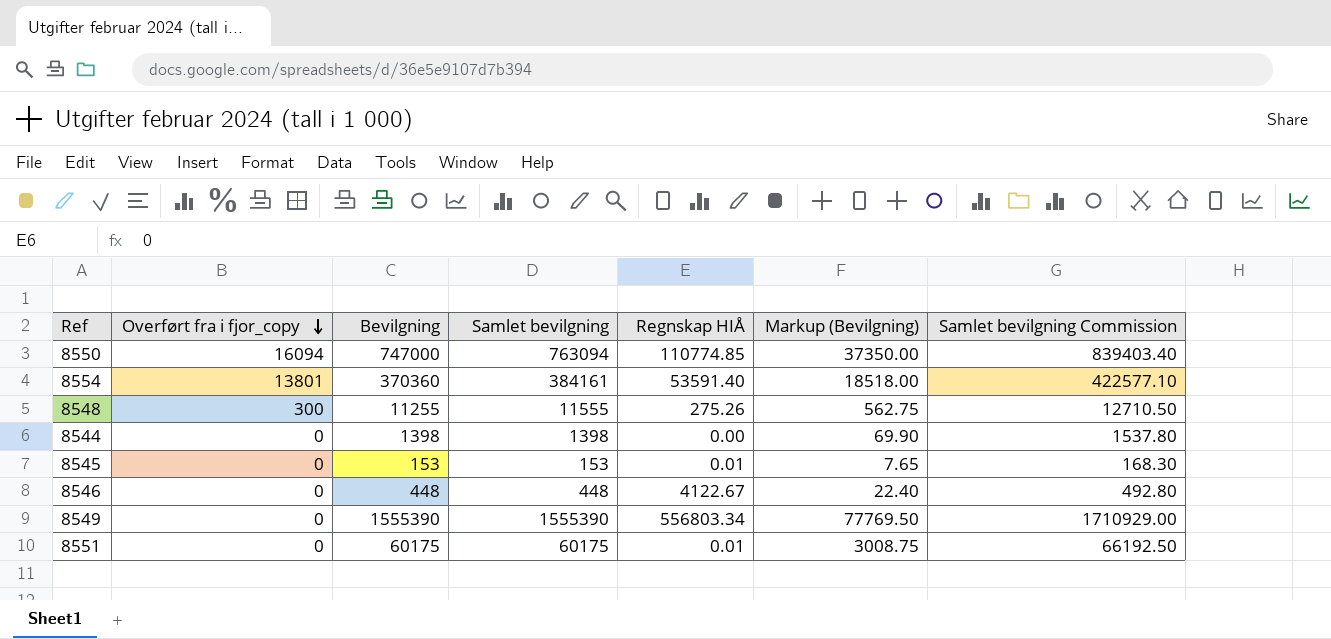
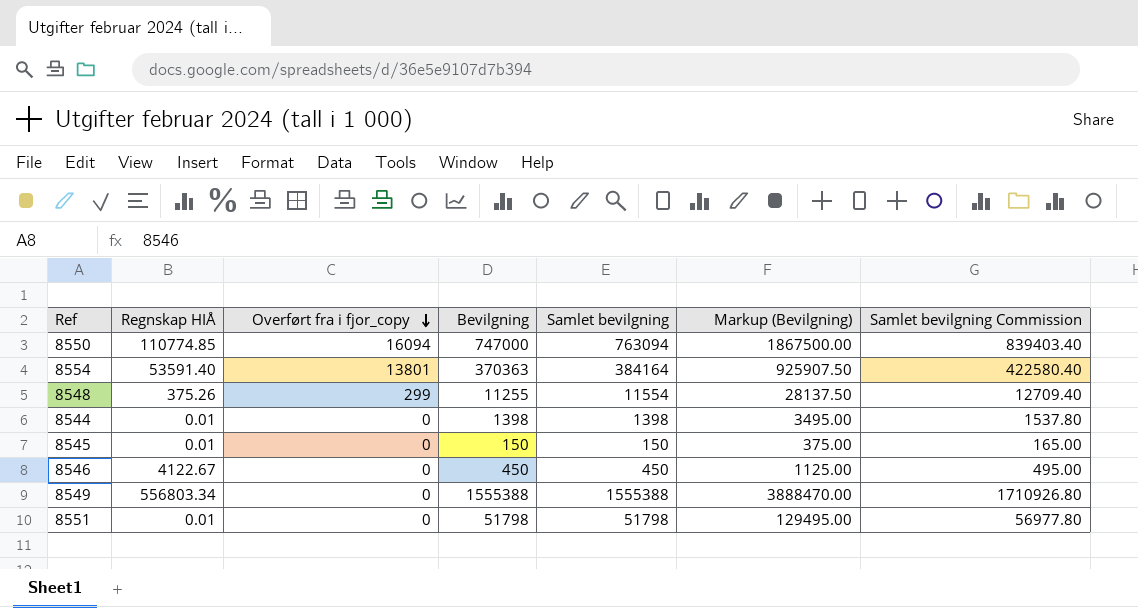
column Regnskap HIÅ | position: 5 -> 2
column Markup (Bevilgning) | formula: [Bevilgning] * 0.05 -> [Bevilgning] * 2.5
8554 | Bevilgning: 370360 -> 370363
8554 | Samlet bevilgning: 384161 -> 384164
8554 | Samlet bevilgning Commission: 422577.10 -> 422580.40
8548 | Regnskap HIÅ: 275.26 -> 375.26
8548 | Overført fra i fjor_copy: 300 -> 299
8548 | Samlet bevilgning: 11555 -> 11554
8548 | Samlet bevilgning Commission: 12710.50 -> 12709.40
8544 | Regnskap HIÅ: 0.00 -> 0.01
8545 | Bevilgning: 153 -> 150
8545 | Samlet bevilgning: 153 -> 150
8545 | Samlet bevilgning Commission: 168.30 -> 165.00
8546 | Bevilgning: 448 -> 450
8546 | Samlet bevilgning: 448 -> 450
8546 | Samlet bevilgning Commission: 492.80 -> 495.00
8549 | Bevilgning: 1555390 -> 1555388
8549 | Samlet bevilgning: 1555390 -> 1555388
8549 | Samlet bevilgning Commission: 1710929.00 -> 1710926.80
8551 | Bevilgning: 60175 -> 51798
8551 | Samlet bevilgning: 60175 -> 51798
8551 | Samlet bevilgning Commission: 66192.50 -> 56977.80

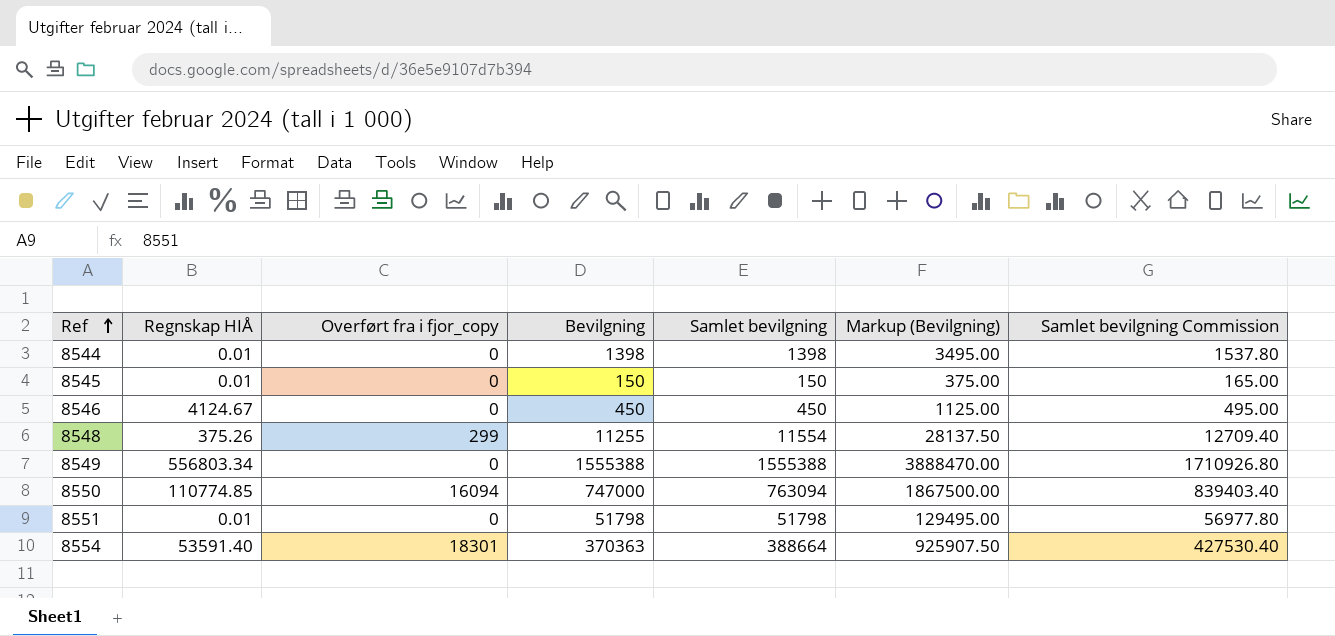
row order: Overført fra i fjor_copy descending -> Ref ascending
8546 | Regnskap HIÅ: 4122.67 -> 4124.67
8554 | Overført fra i fjor_copy: 13801 -> 18301
8554 | Samlet bevilgning: 384164 -> 388664
8554 | Samlet bevilgning Commission: 422580.40 -> 427530.40

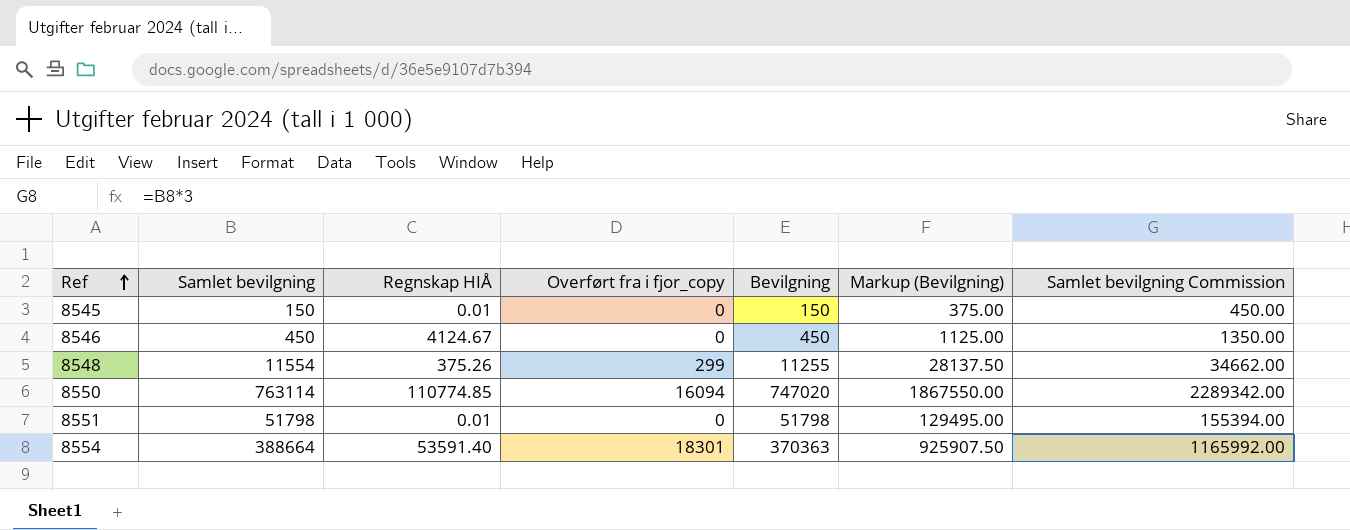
column Samlet bevilgning | position: 5 -> 2
column Samlet bevilgning Commission | formula: [Samlet bevilgning] * 1.1 -> [Samlet bevilgning] * 3
row 8544: 0.01 | 0 | 1398 | 1398 | 3495.00 | 1537.80 -> none
row 8549: 556803.34 | 0 | 1555388 | 1555388 | 3888470.00 | 1710926.80 -> none
8550 | Samlet bevilgning: 763094 -> 763114
8550 | Bevilgning: 747000 -> 747020
8550 | Markup (Bevilgning): 1867500.00 -> 1867550.00

